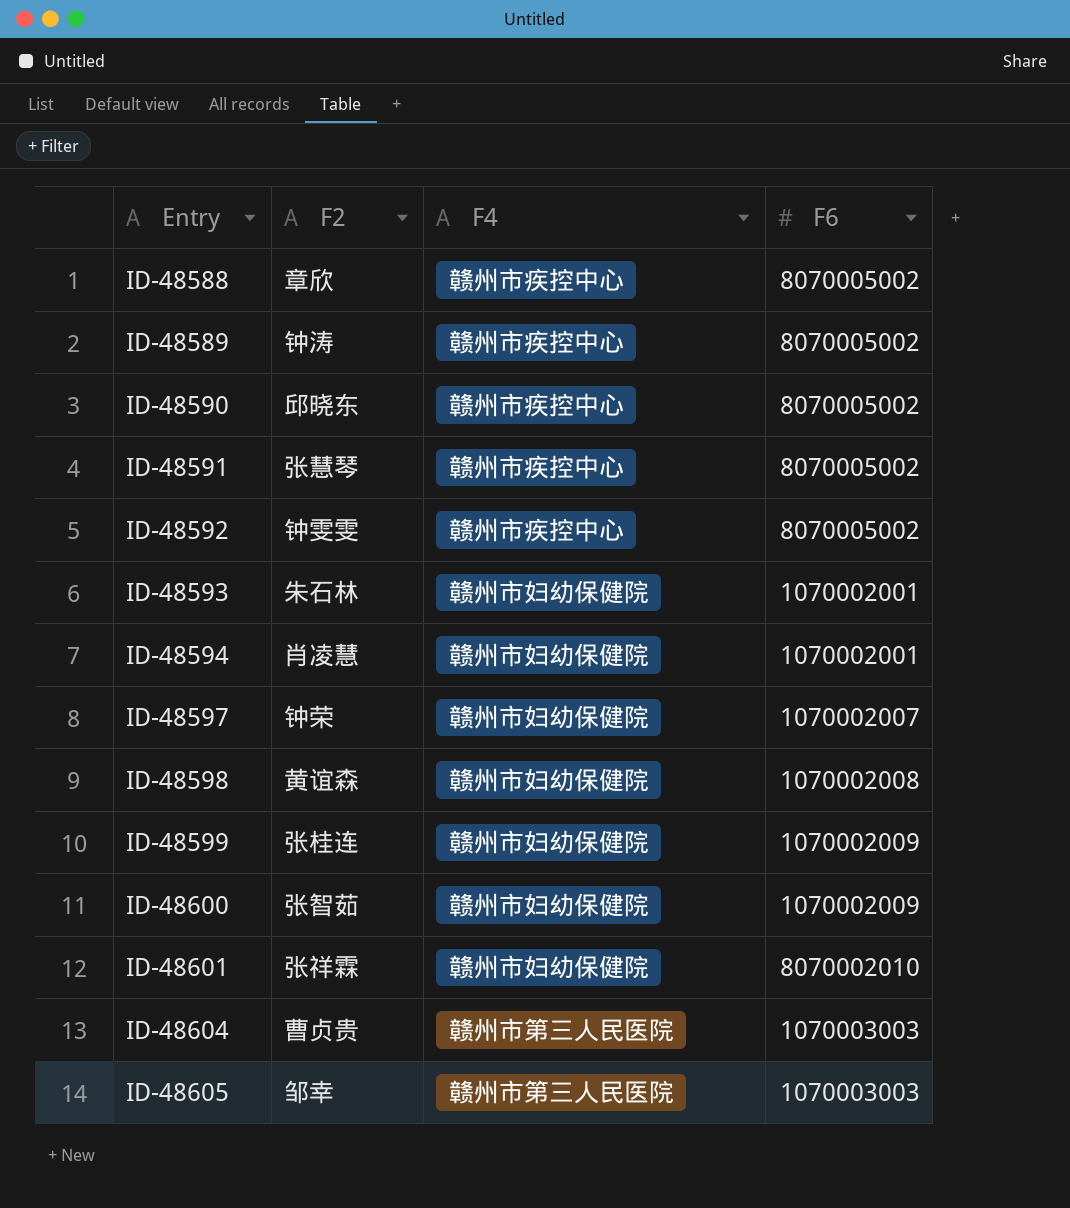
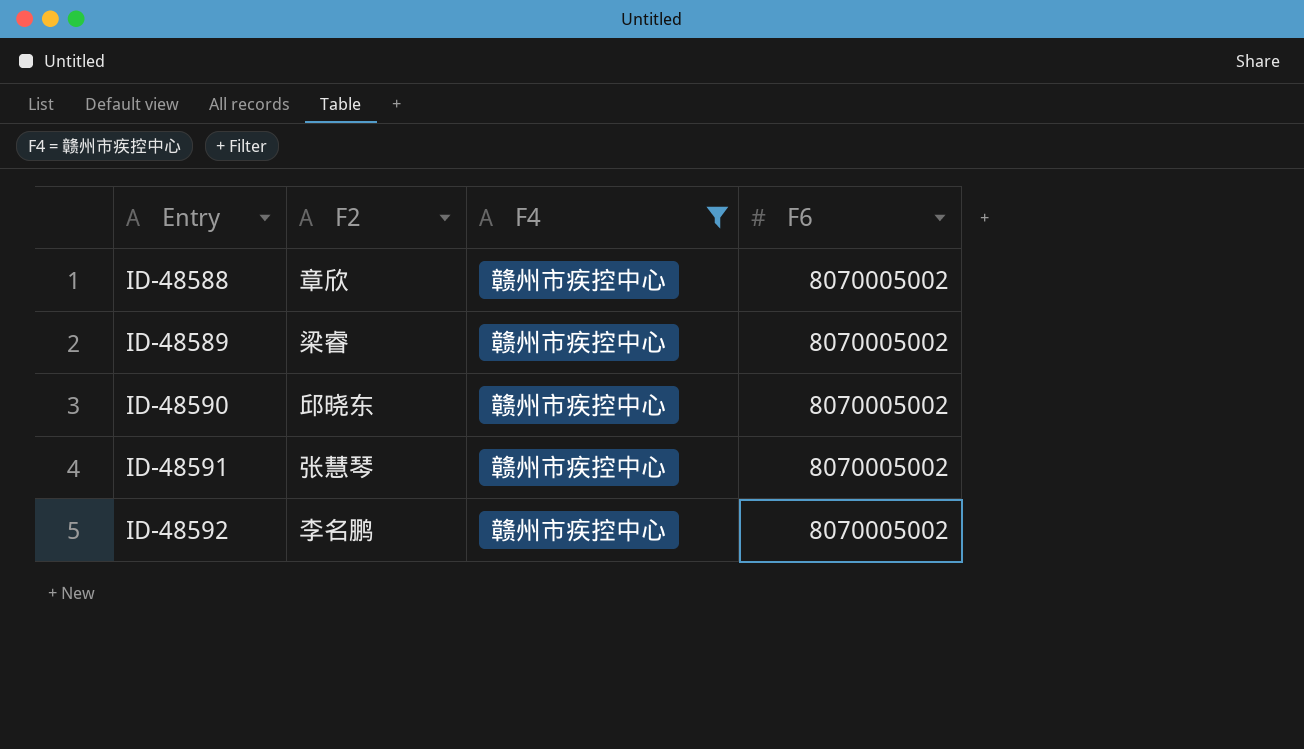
filter: none -> F4 = 赣州市疾控中心
ID-48589 | F2: 钟涛 -> 梁睿
ID-48592 | F2: 钟雯雯 -> 李名鹏

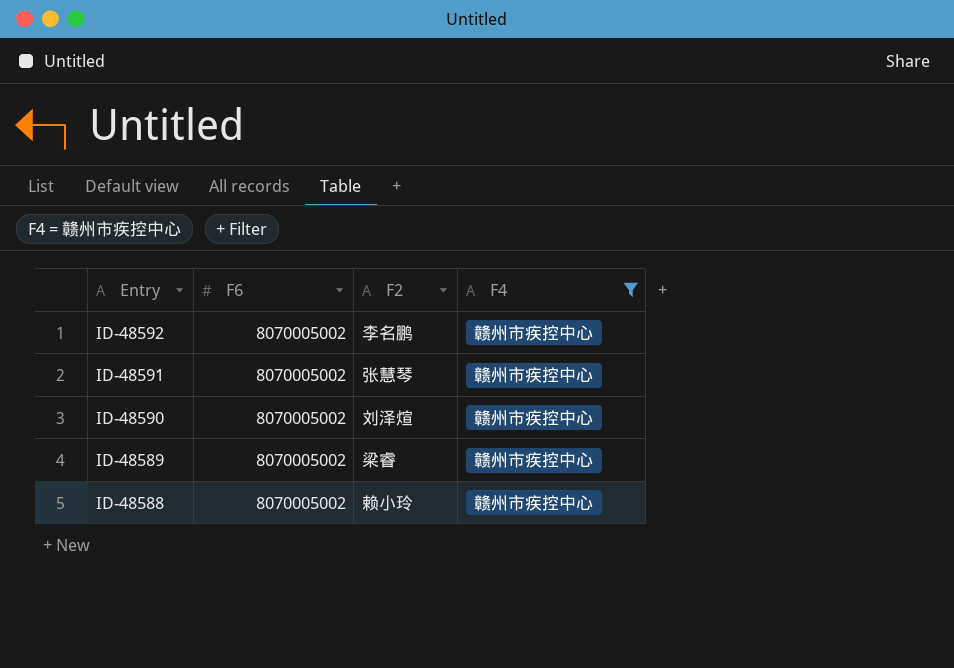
row order: Entry ascending -> Entry descending
column F6 | position: 4 -> 2
ID-48590 | F2: 邱晓东 -> 刘泽煊
ID-48588 | F2: 章欣 -> 赖小玲

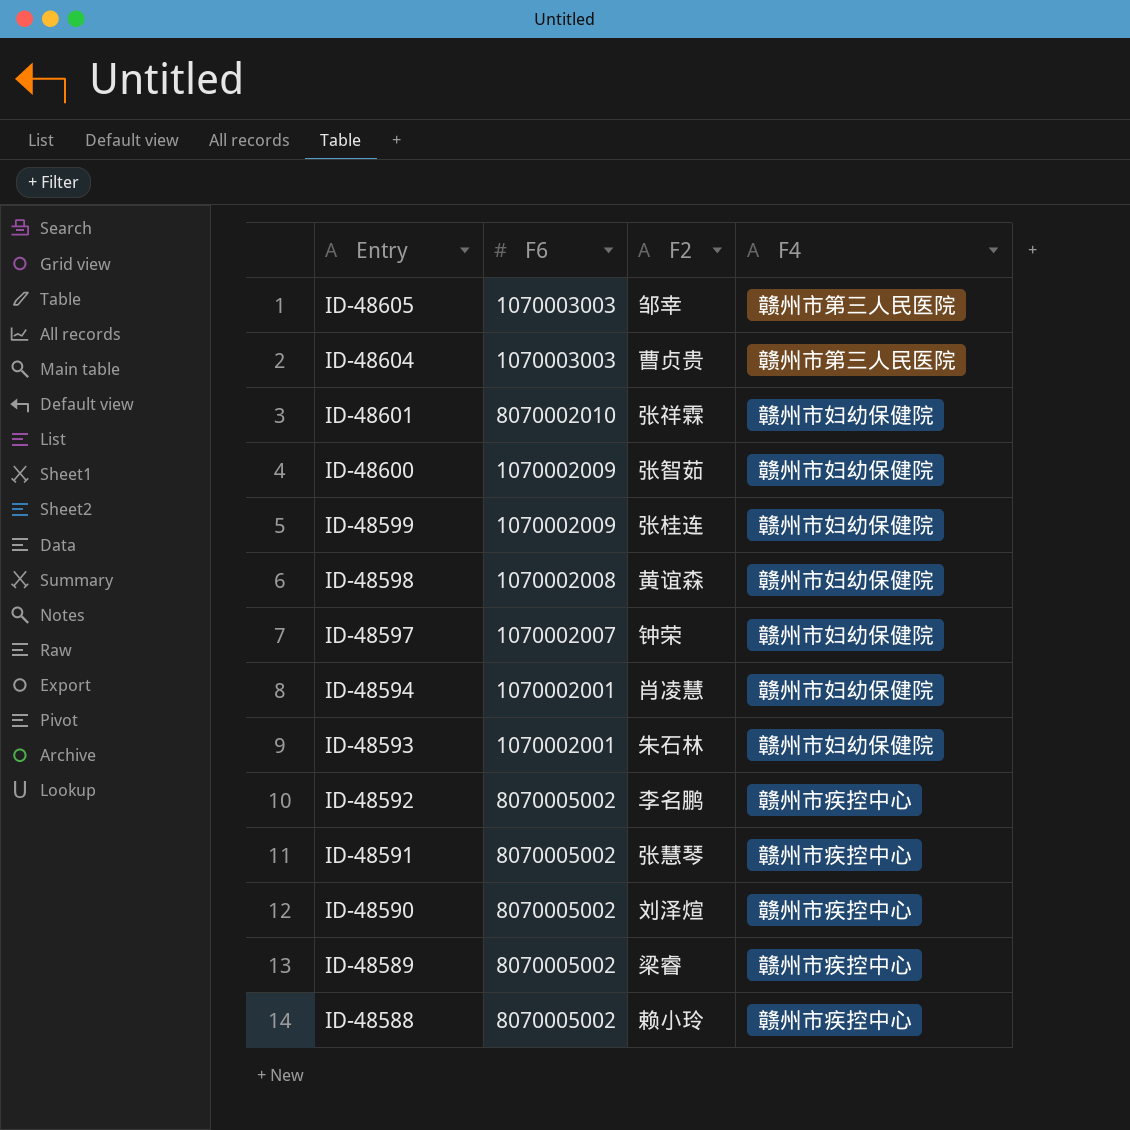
filter: F4 = 赣州市疾控中心 -> none

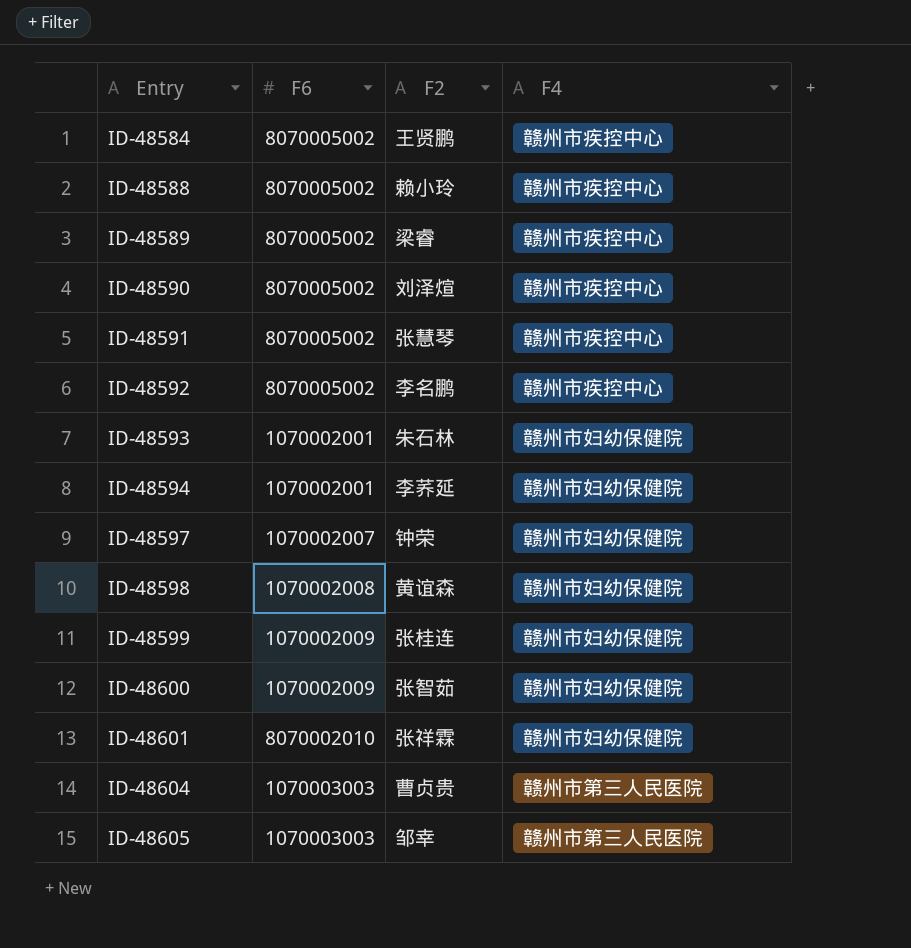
row order: Entry descending -> Entry ascending
row ID-48584: none -> 8070005002 | 王贤鹏 | 赣州市疾控中心
ID-48594 | F2: 肖凌慧 -> 李荞延

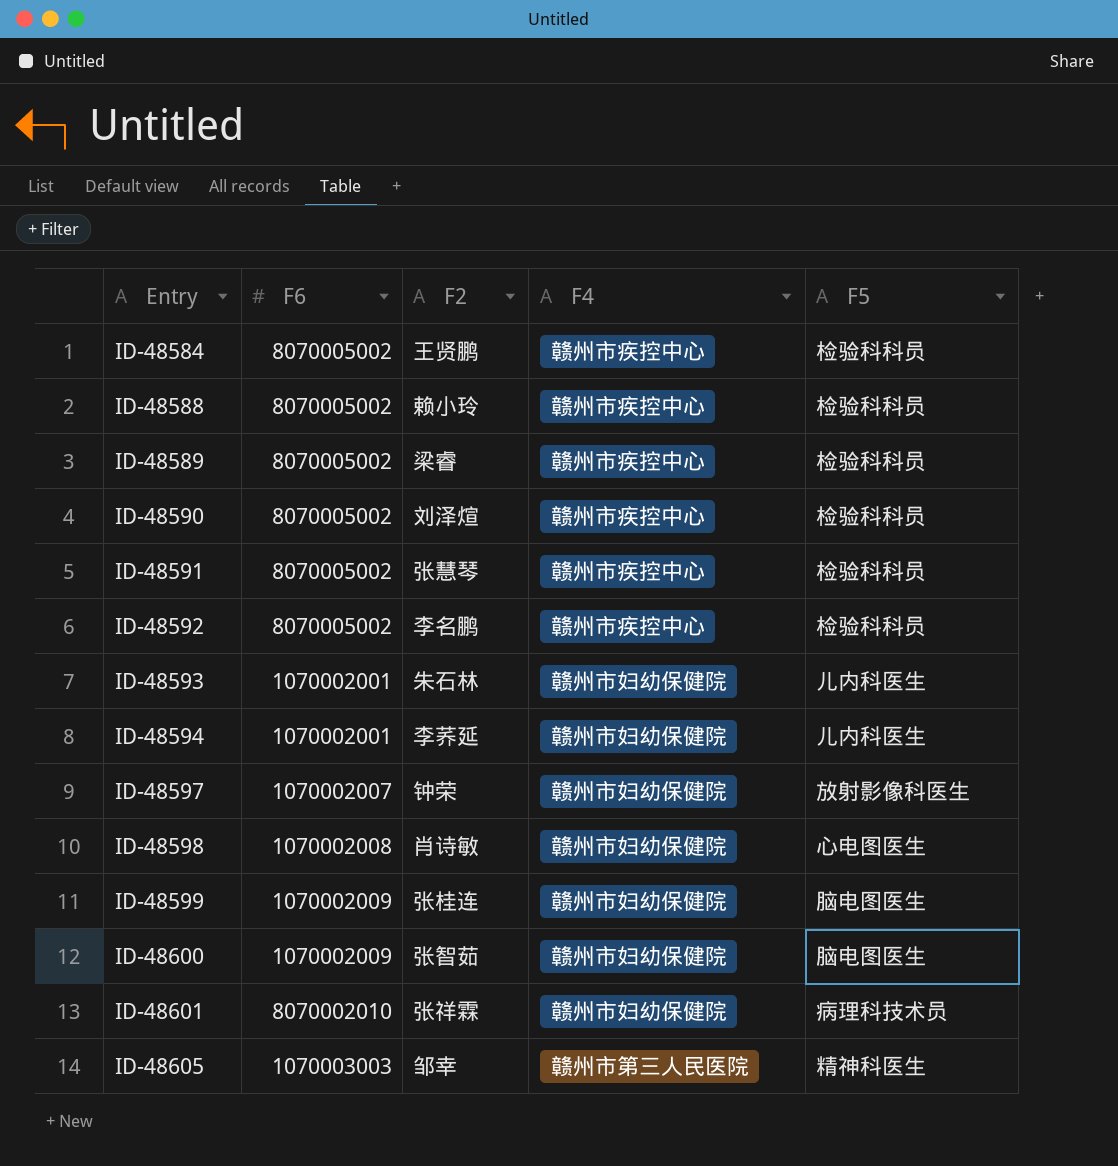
column F5 | position: none -> 5
row ID-48604: 1070003003 | 曹贞贵 | 赣州市第三人民医院 -> none
ID-48598 | F2: 黄谊森 -> 肖诗敏

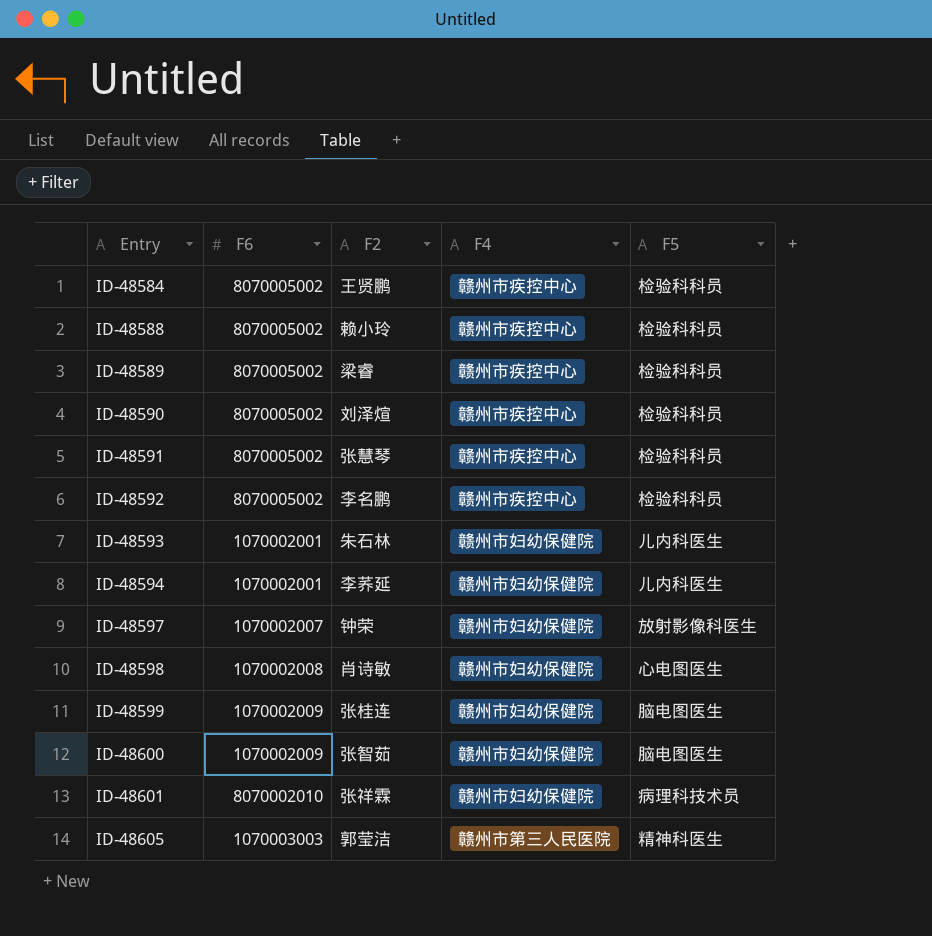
ID-48605 | F2: 邹幸 -> 郭莹洁

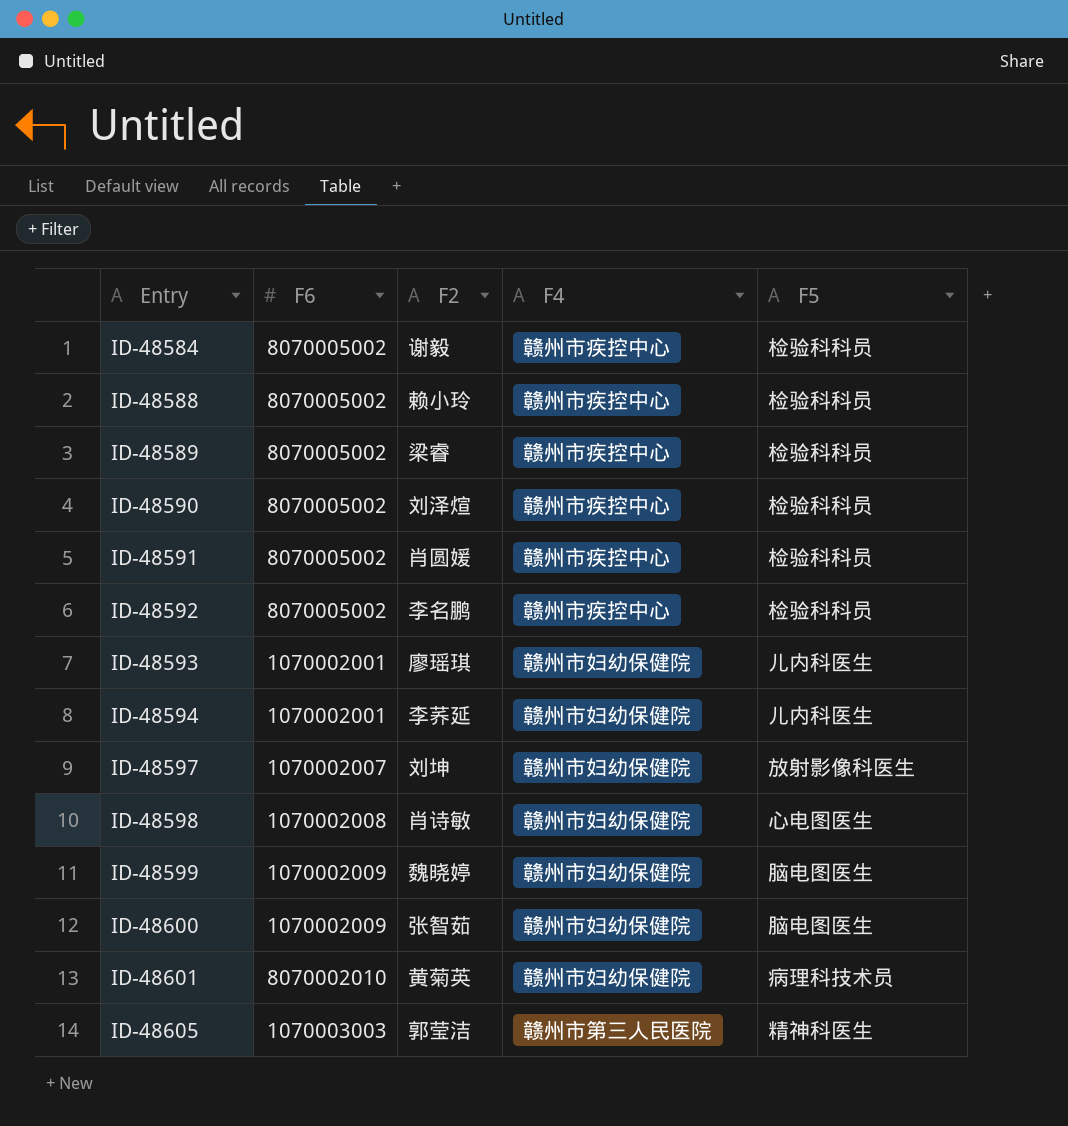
ID-48584 | F2: 王贤鹏 -> 谢毅
ID-48591 | F2: 张慧琴 -> 肖圆媛
ID-48593 | F2: 朱石林 -> 廖瑶琪
ID-48597 | F2: 钟荣 -> 刘坤
ID-48599 | F2: 张桂连 -> 魏晓婷
ID-48601 | F2: 张祥霖 -> 黄菊英

